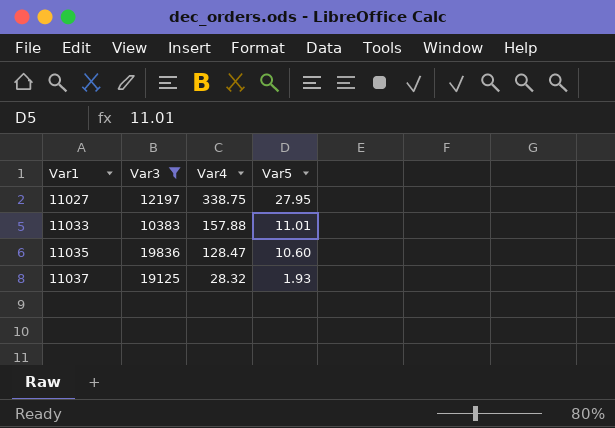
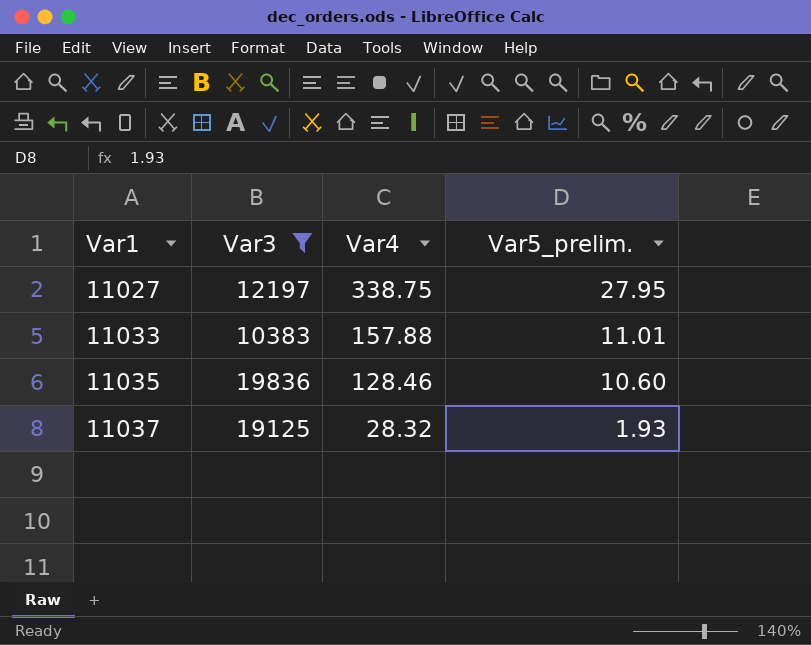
column name: Var5 -> Var5_prelim.
11035 | Var4: 128.47 -> 128.46

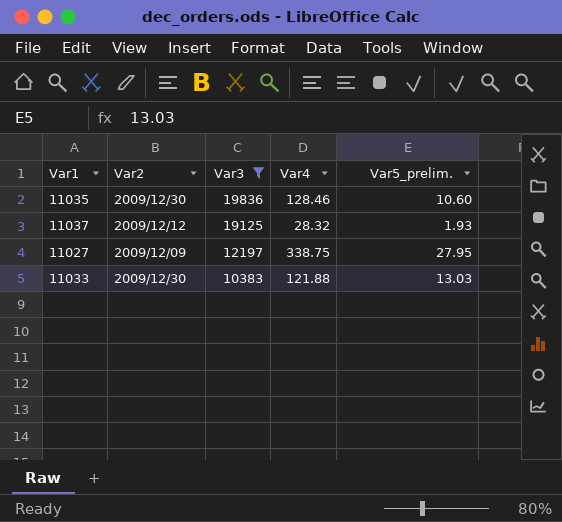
row order: Var1 ascending -> Var3 descending
column Var2 | position: none -> 2
11033 | Var4: 157.88 -> 121.88
11033 | Var5_prelim.: 11.01 -> 13.03

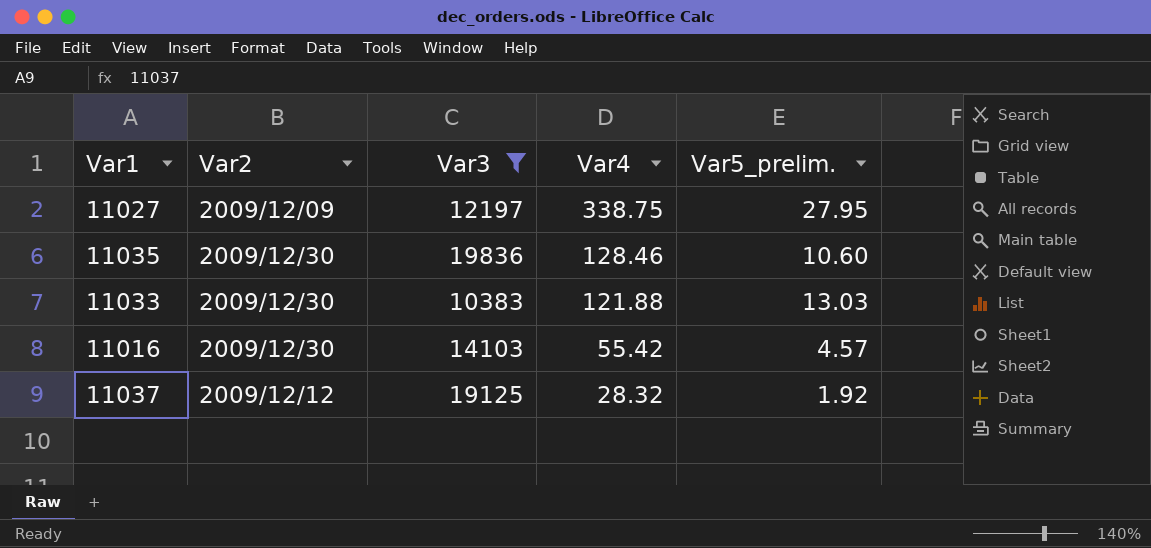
row order: Var3 descending -> Var4 descending
row 11016: none -> 2009/12/30 | 14103 | 55.42 | 4.57
11037 | Var5_prelim.: 1.93 -> 1.92

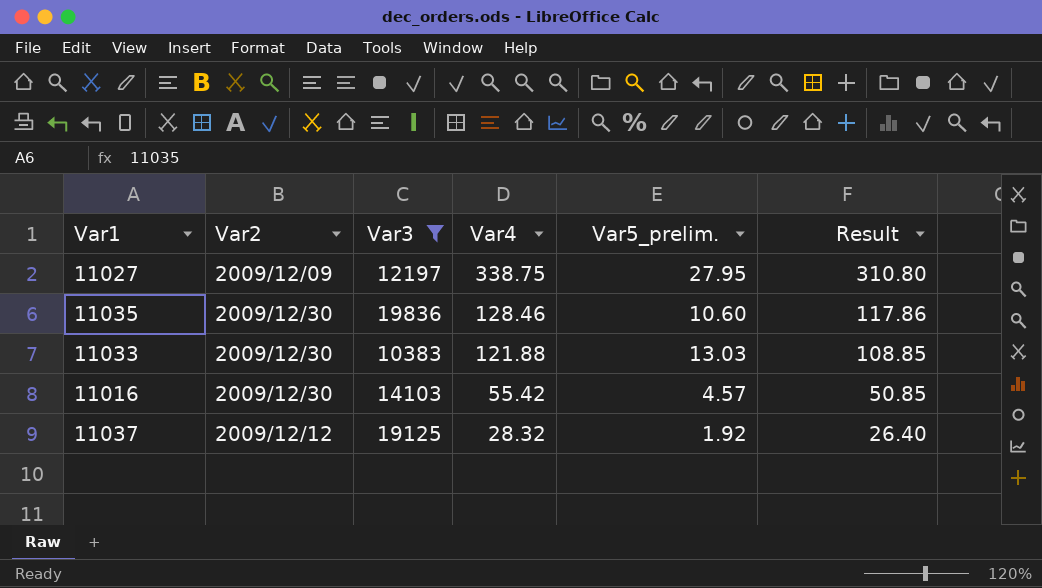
column Result | formula: none -> [Var4] - [Var5_prelim.]

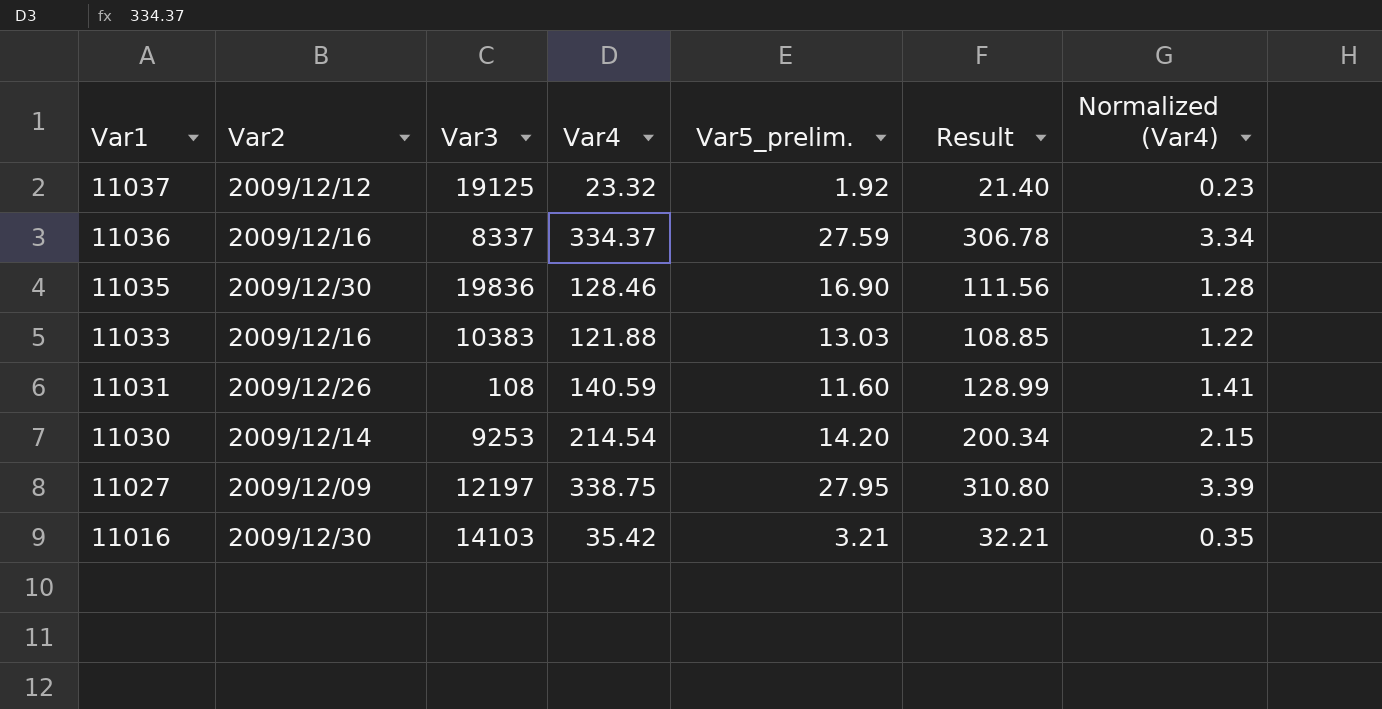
filter: Var3 >= 10383 -> none
row order: Var4 descending -> Var1 descending
column Normalized (Var4) | formula: none -> [Var4] * 0.01
11037 | Var4: 28.32 -> 23.32
11037 | Result: 26.40 -> 21.40
11035 | Var5_prelim.: 10.60 -> 16.90
11035 | Result: 117.86 -> 111.56
11033 | Var2: 2009/12/30 -> 2009/12/16
11016 | Var4: 55.42 -> 35.42
11016 | Var5_prelim.: 4.57 -> 3.21
11016 | Result: 50.85 -> 32.21

